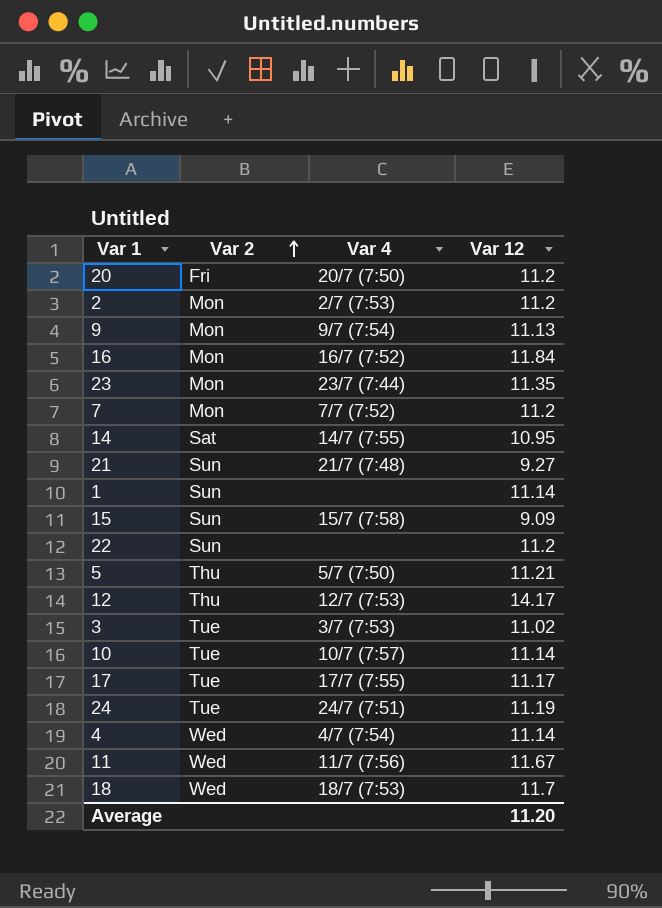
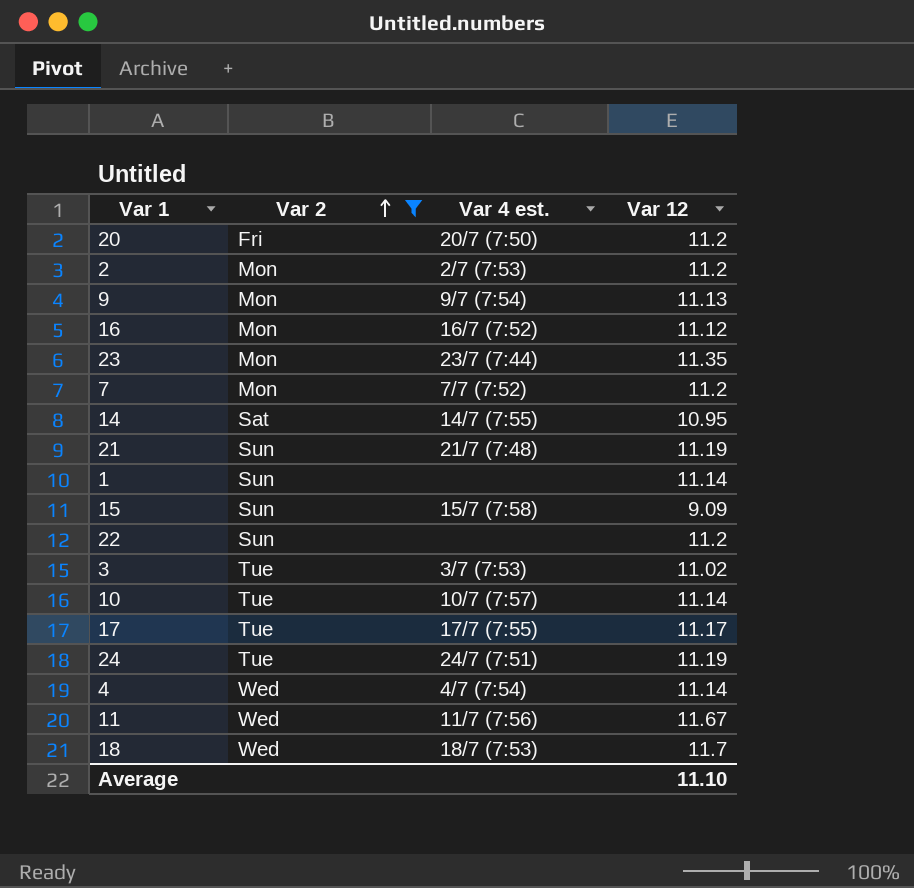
filter: none -> Var 2 != Thu
column name: Var 4 -> Var 4 est.
16 | Var 12: 11.84 -> 11.12
21 | Var 12: 9.27 -> 11.19
Average | Var 12: 11.20 -> 11.10

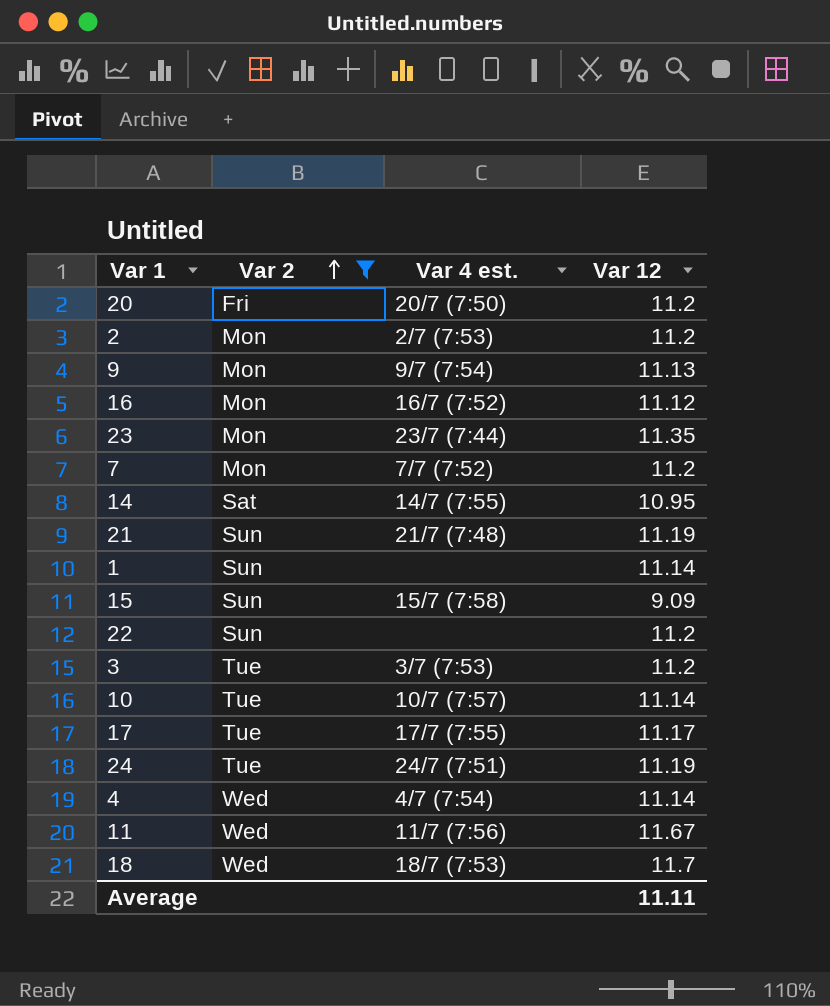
3 | Var 12: 11.02 -> 11.2
Average | Var 12: 11.10 -> 11.11

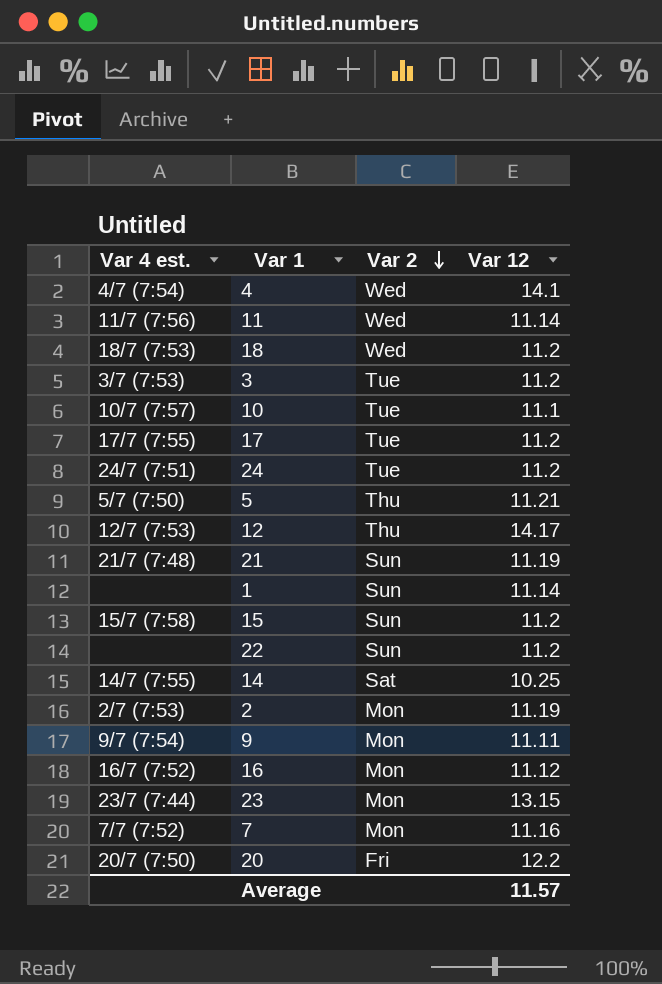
filter: Var 2 != Thu -> none
row order: Var 2 ascending -> Var 2 descending
column Var 4 est. | position: 3 -> 1
4 | Var 12: 11.14 -> 14.1
11 | Var 12: 11.67 -> 11.14
18 | Var 12: 11.7 -> 11.2
10 | Var 12: 11.14 -> 11.1
17 | Var 12: 11.17 -> 11.2
24 | Var 12: 11.19 -> 11.2
15 | Var 12: 9.09 -> 11.2
14 | Var 12: 10.95 -> 10.25
2 | Var 12: 11.2 -> 11.19
9 | Var 12: 11.13 -> 11.11
23 | Var 12: 11.35 -> 13.15
7 | Var 12: 11.2 -> 11.16
20 | Var 12: 11.2 -> 12.2
Average | Var 12: 11.11 -> 11.57

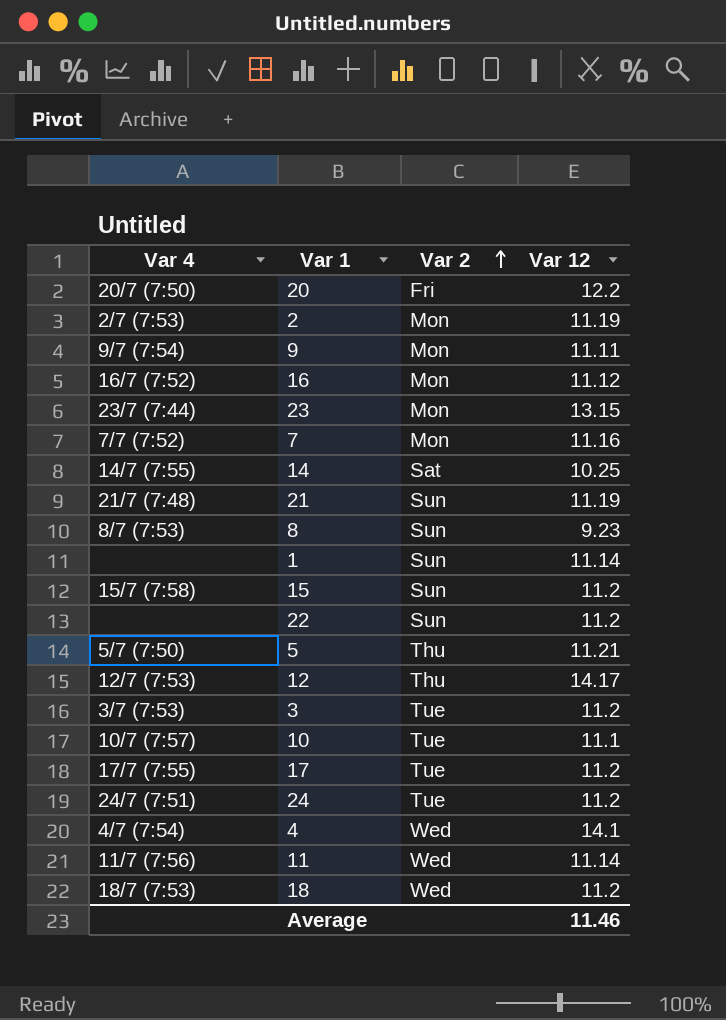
row order: Var 2 descending -> Var 2 ascending
column name: Var 4 est. -> Var 4
row 8: none -> 8/7 (7:53) | Sun | 9.23
Average | Var 12: 11.57 -> 11.46

